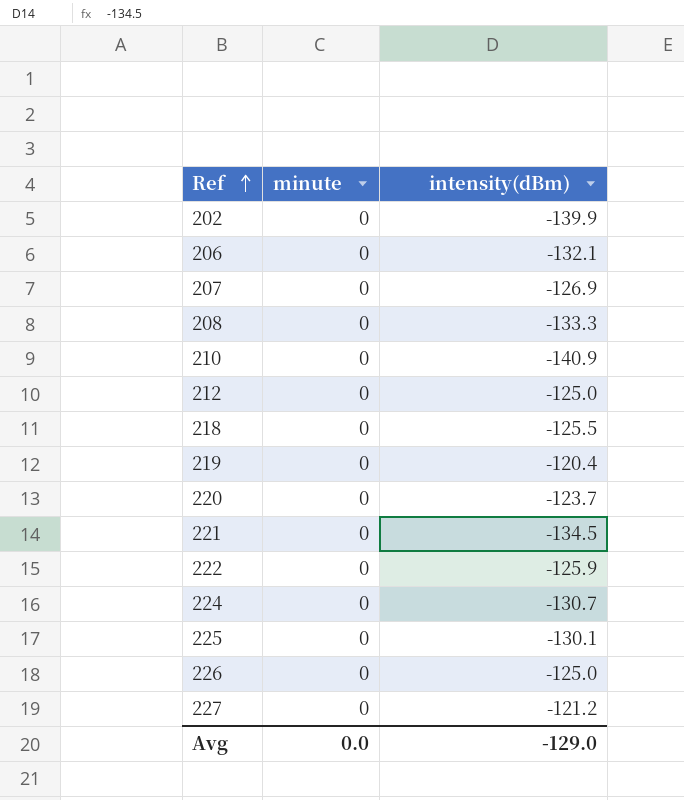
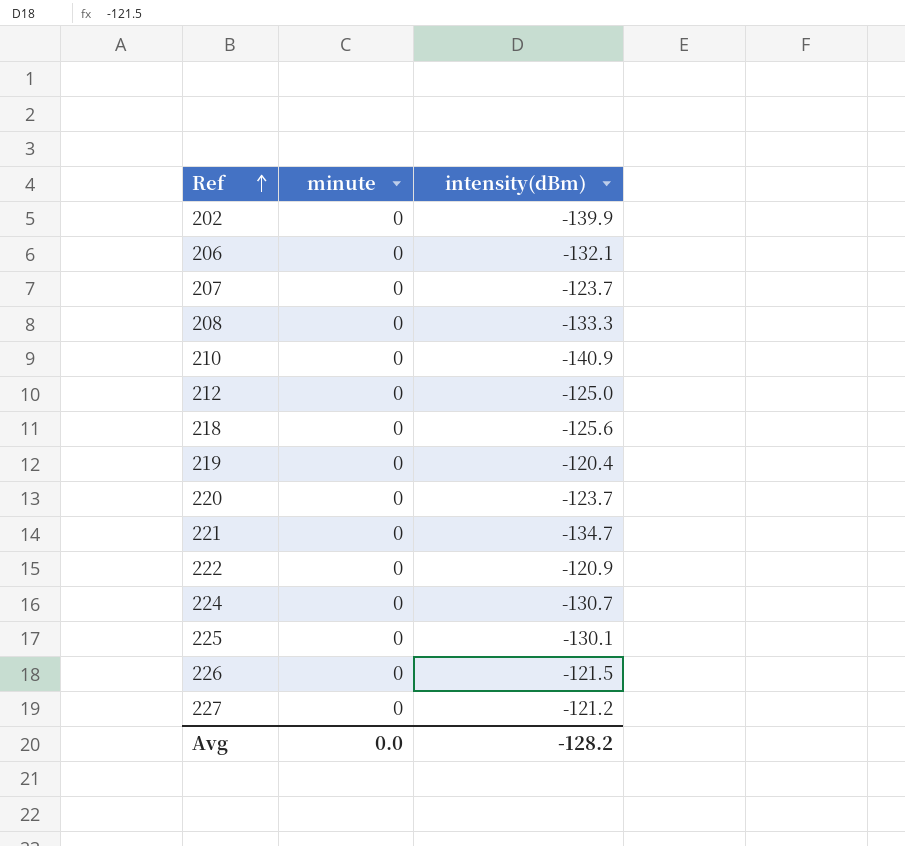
207 | intensity(dBm): -126.9 -> -123.7
218 | intensity(dBm): -125.5 -> -125.6
221 | intensity(dBm): -134.5 -> -134.7
222 | intensity(dBm): -125.9 -> -120.9
226 | intensity(dBm): -125.0 -> -121.5
Avg | intensity(dBm): -129.0 -> -128.2

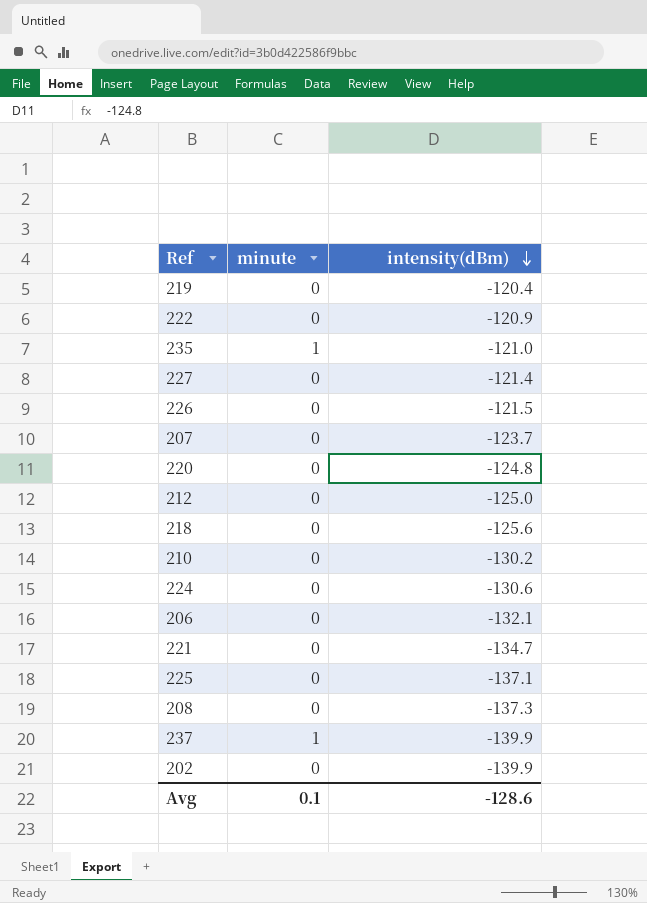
row order: Ref ascending -> intensity(dBm) descending
row 235: none -> 1 | -121.0
227 | intensity(dBm): -121.2 -> -121.4
220 | intensity(dBm): -123.7 -> -124.8
210 | intensity(dBm): -140.9 -> -130.2
224 | intensity(dBm): -130.7 -> -130.6
225 | intensity(dBm): -130.1 -> -137.1
208 | intensity(dBm): -133.3 -> -137.3
row 237: none -> 1 | -139.9
Avg | minute: 0.0 -> 0.1
Avg | intensity(dBm): -128.2 -> -128.6

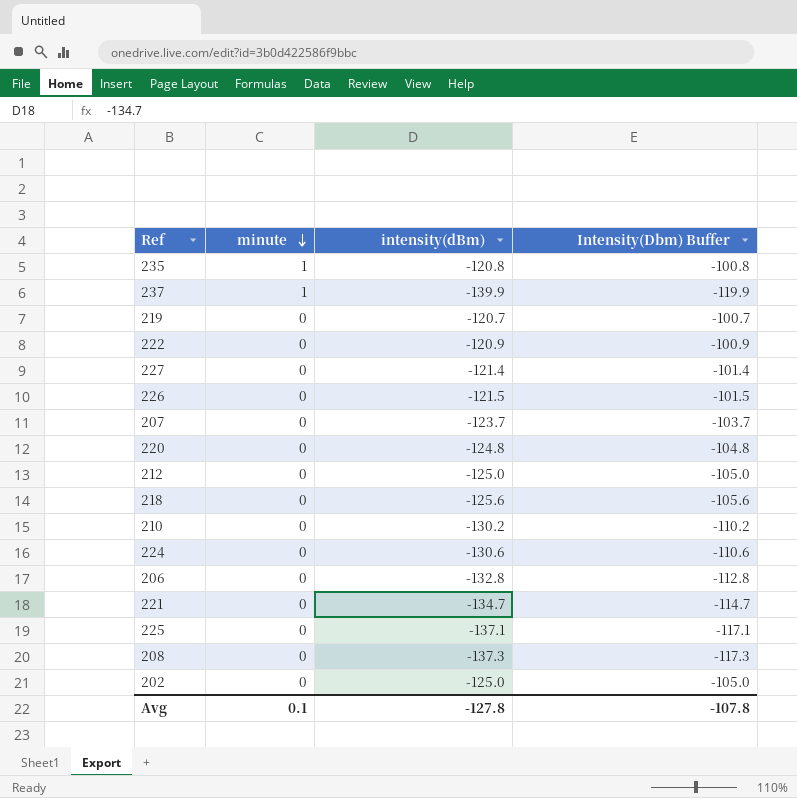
row order: intensity(dBm) descending -> minute descending
column Intensity(Dbm) Buffer | formula: none -> [intensity(dBm)] + 20
235 | intensity(dBm): -121.0 -> -120.8
219 | intensity(dBm): -120.4 -> -120.7
206 | intensity(dBm): -132.1 -> -132.8
202 | intensity(dBm): -139.9 -> -125.0
Avg | intensity(dBm): -128.6 -> -127.8

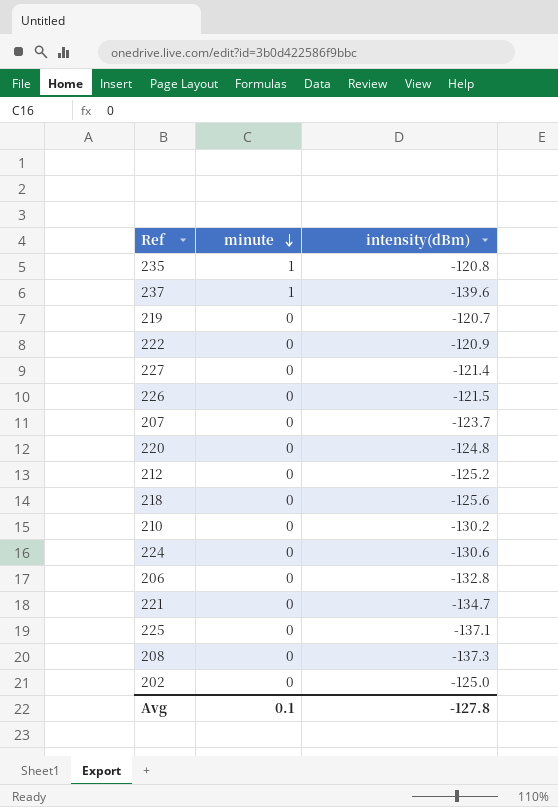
column Intensity(Dbm) Buffer | formula: [intensity(dBm)] + 20 -> none
237 | intensity(dBm): -139.9 -> -139.6
212 | intensity(dBm): -125.0 -> -125.2

